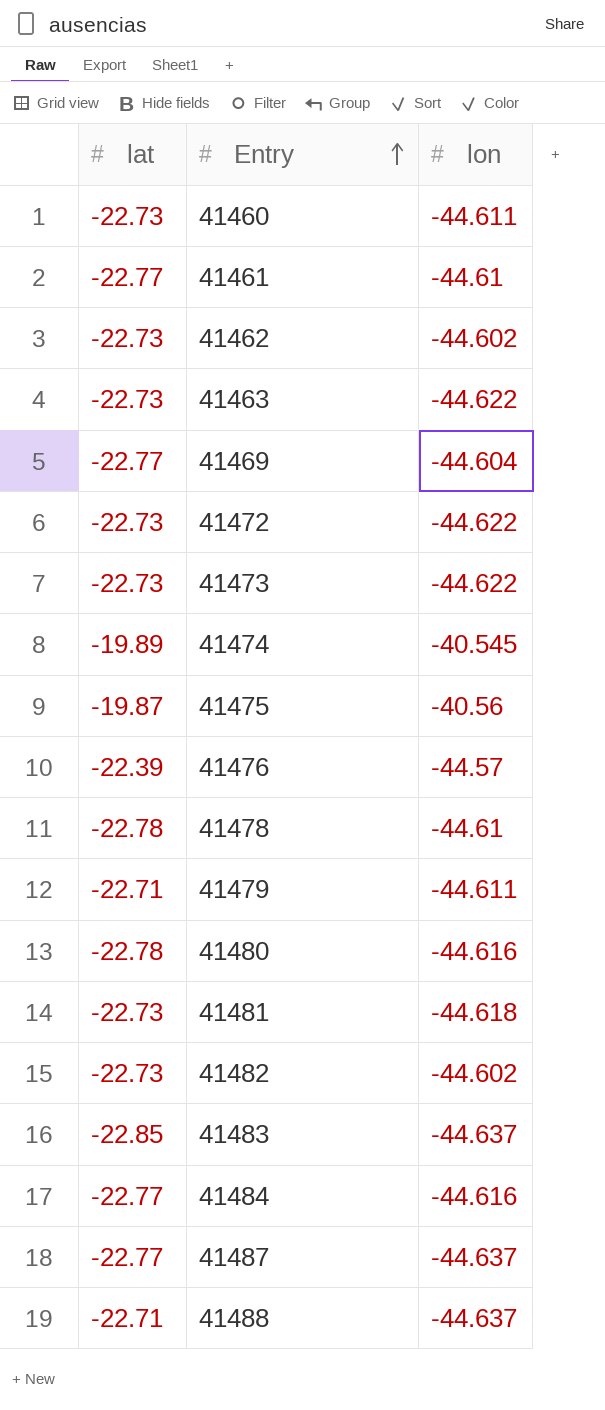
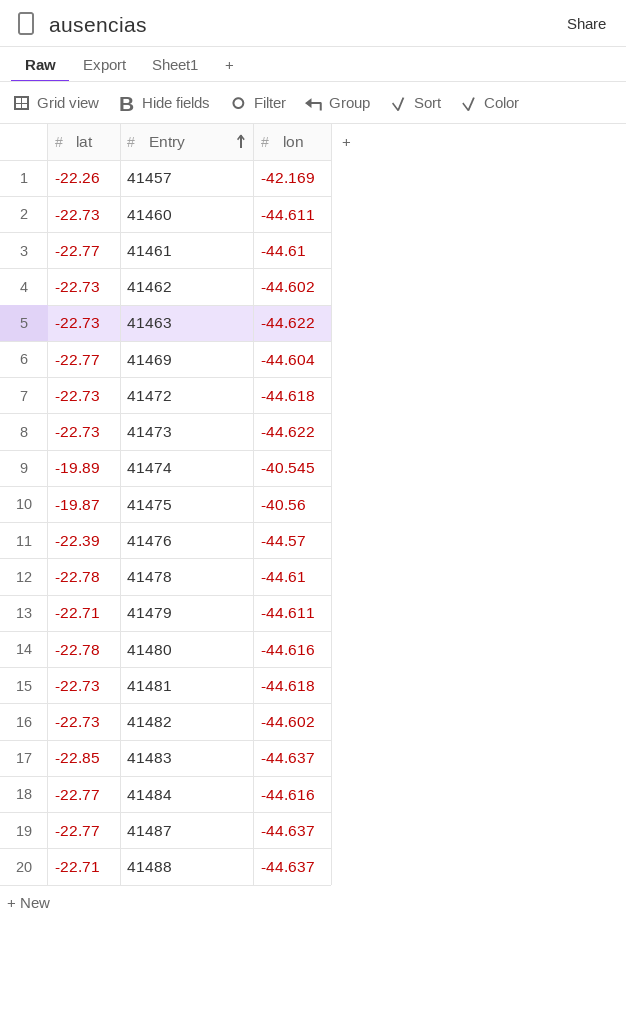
row 41457: none -> -22.26 | -42.169
41472 | lon: -44.622 -> -44.618

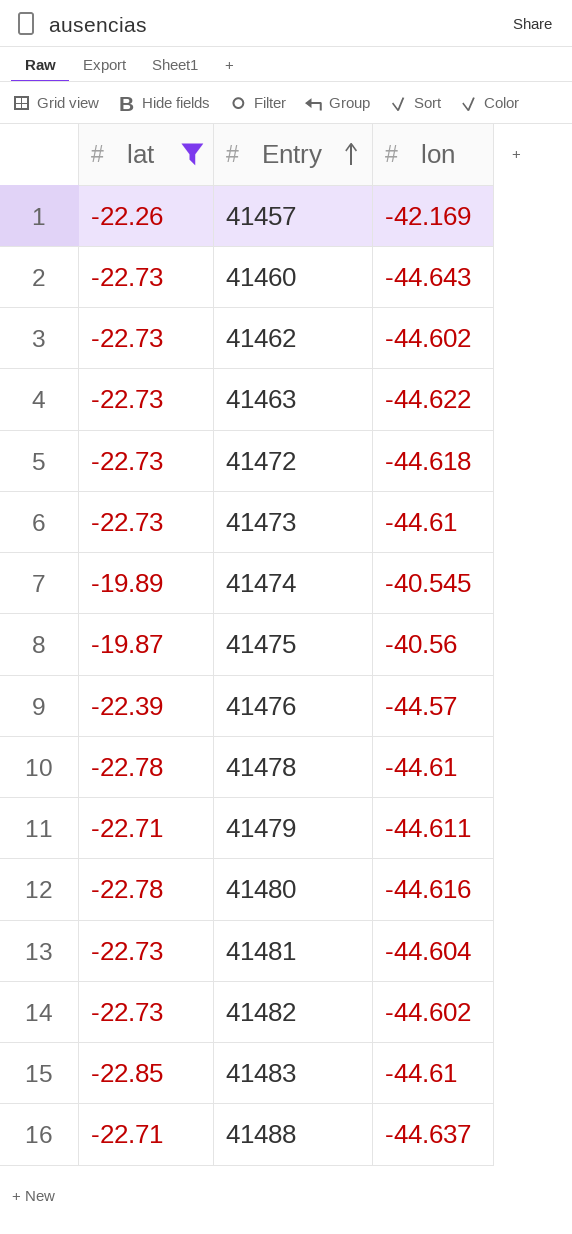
filter: none -> lat != -22.77
41460 | lon: -44.611 -> -44.643
41473 | lon: -44.622 -> -44.61
41481 | lon: -44.618 -> -44.604
41483 | lon: -44.637 -> -44.61

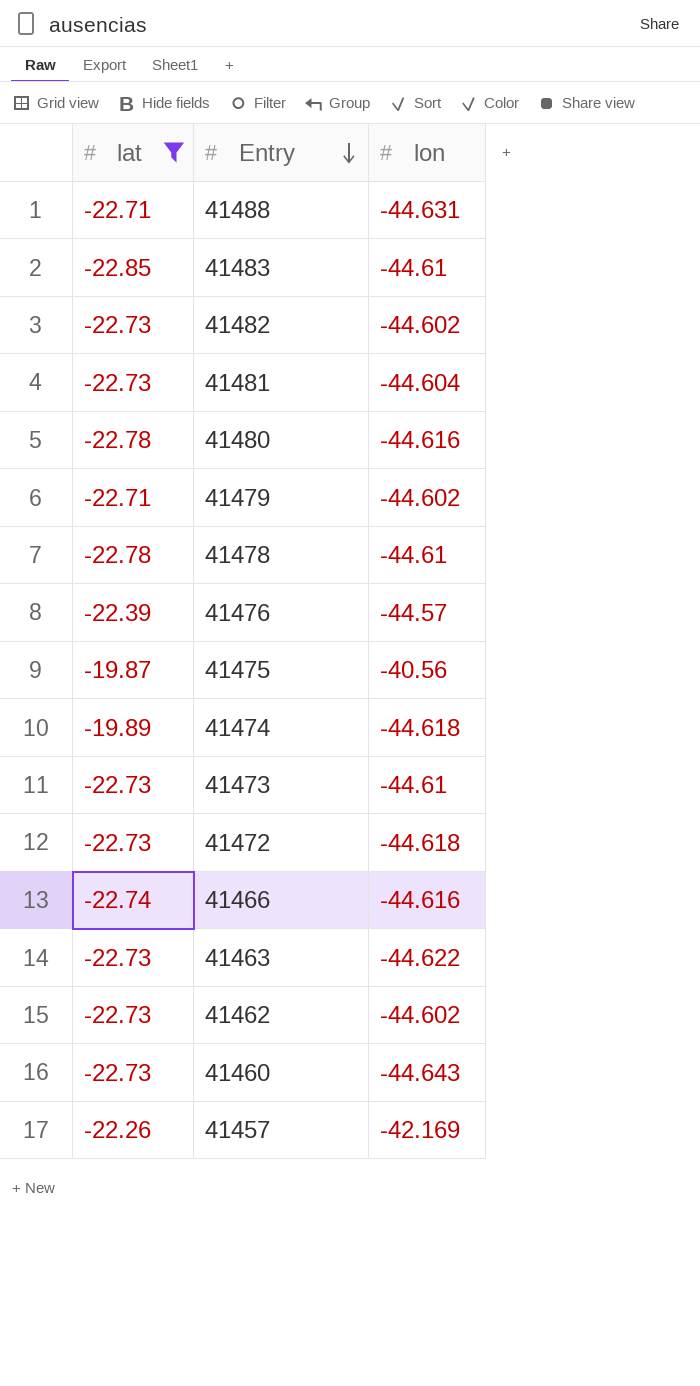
row order: Entry ascending -> Entry descending
41488 | lon: -44.637 -> -44.631
41479 | lon: -44.611 -> -44.602
41474 | lon: -40.545 -> -44.618
row 41466: none -> -22.74 | -44.616

